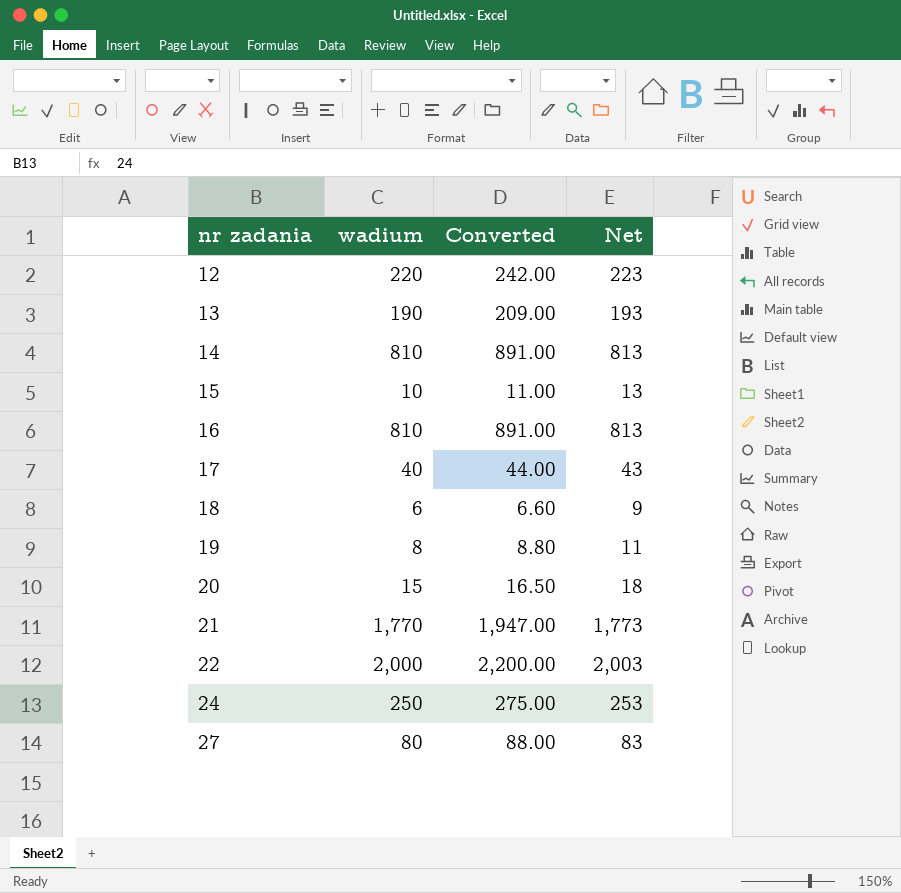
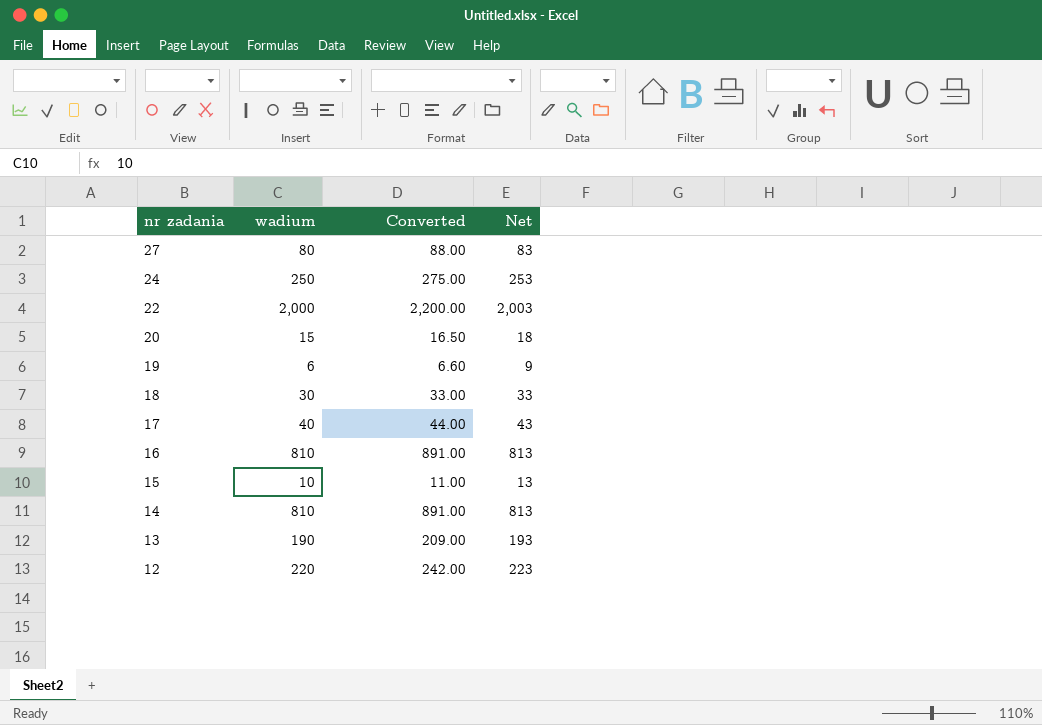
row order: nr zadania ascending -> nr zadania descending
row 21: 1,770 | 1,947.00 | 1,773 -> none
19 | wadium: 8 -> 6
19 | Converted: 8.80 -> 6.60
19 | Net: 11 -> 9
18 | wadium: 6 -> 30
18 | Converted: 6.60 -> 33.00
18 | Net: 9 -> 33

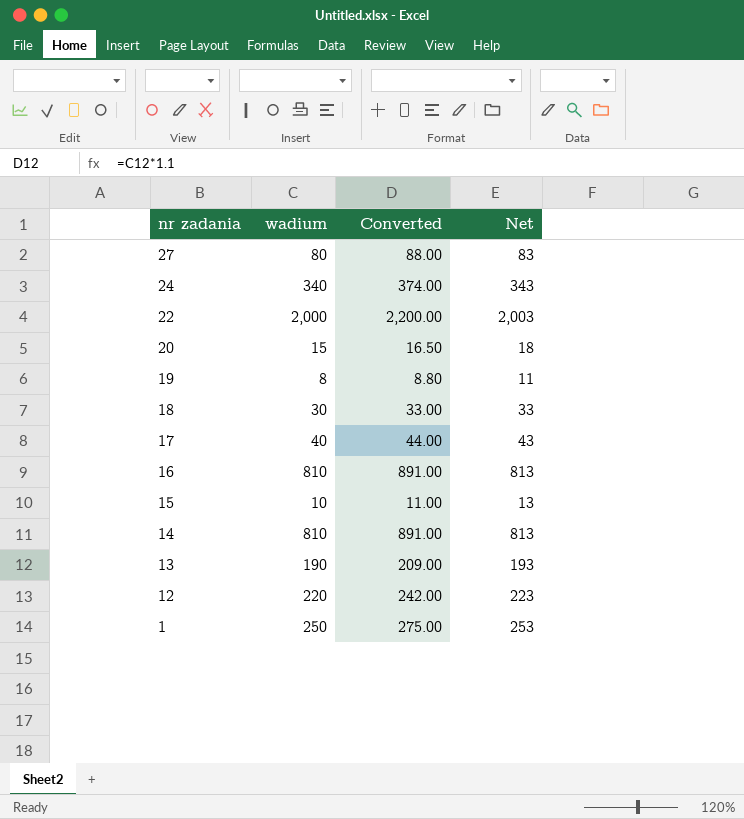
24 | wadium: 250 -> 340
24 | Converted: 275.00 -> 374.00
24 | Net: 253 -> 343
19 | wadium: 6 -> 8
19 | Converted: 6.60 -> 8.80
19 | Net: 9 -> 11
row 1: none -> 250 | 275.00 | 253

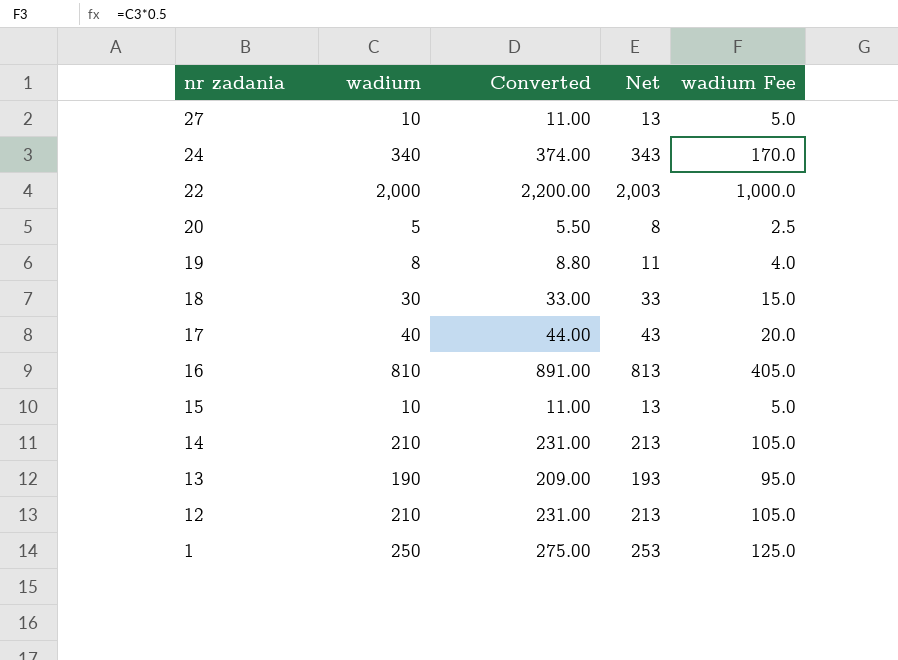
column wadium Fee | formula: none -> [wadium] * 0.5
27 | wadium: 80 -> 10
27 | Converted: 88.00 -> 11.00
27 | Net: 83 -> 13
20 | wadium: 15 -> 5
20 | Converted: 16.50 -> 5.50
20 | Net: 18 -> 8
14 | wadium: 810 -> 210
14 | Converted: 891.00 -> 231.00
14 | Net: 813 -> 213
12 | wadium: 220 -> 210
12 | Converted: 242.00 -> 231.00
12 | Net: 223 -> 213

